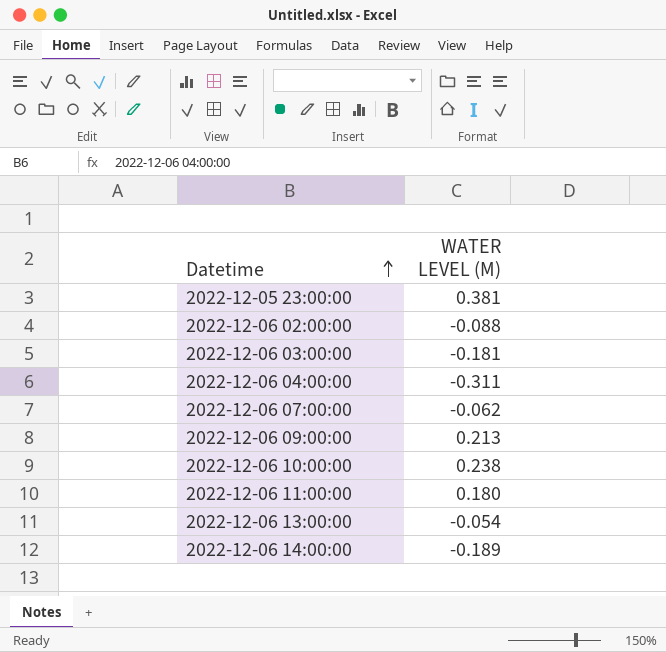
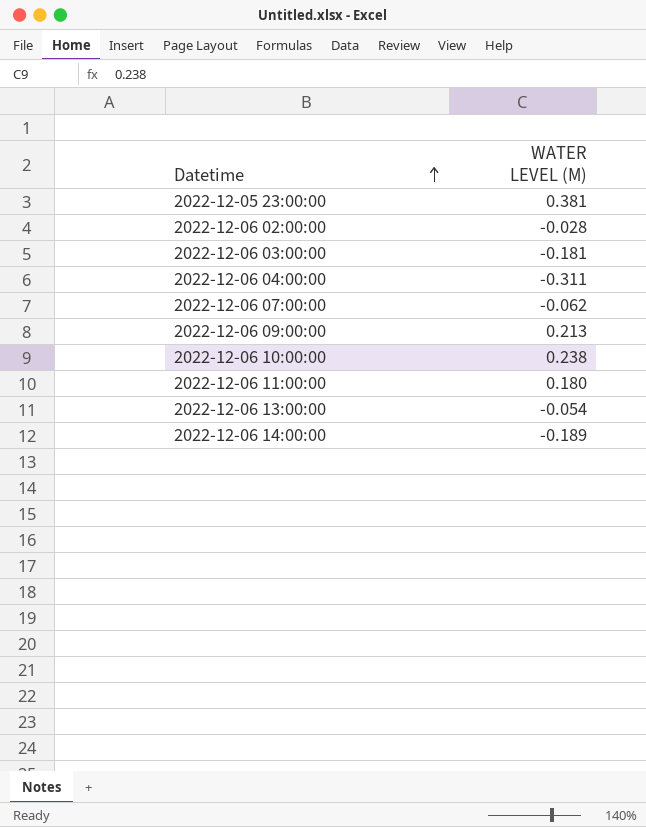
2022-12-06 02:00:00 | WATER LEVEL (M): -0.088 -> -0.028

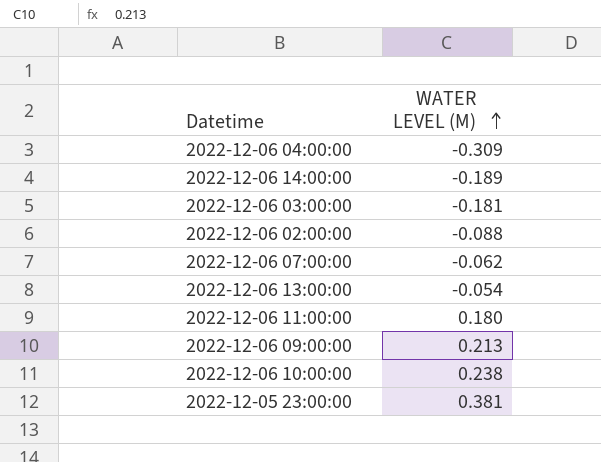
row order: Datetime ascending -> WATER LEVEL (M) ascending
2022-12-06 04:00:00 | WATER LEVEL (M): -0.311 -> -0.309
2022-12-06 02:00:00 | WATER LEVEL (M): -0.028 -> -0.088

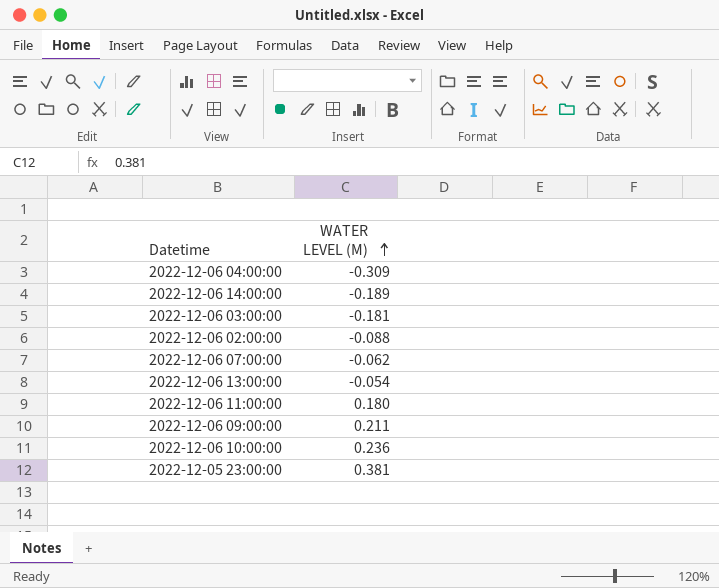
2022-12-06 09:00:00 | WATER LEVEL (M): 0.213 -> 0.211
2022-12-06 10:00:00 | WATER LEVEL (M): 0.238 -> 0.236

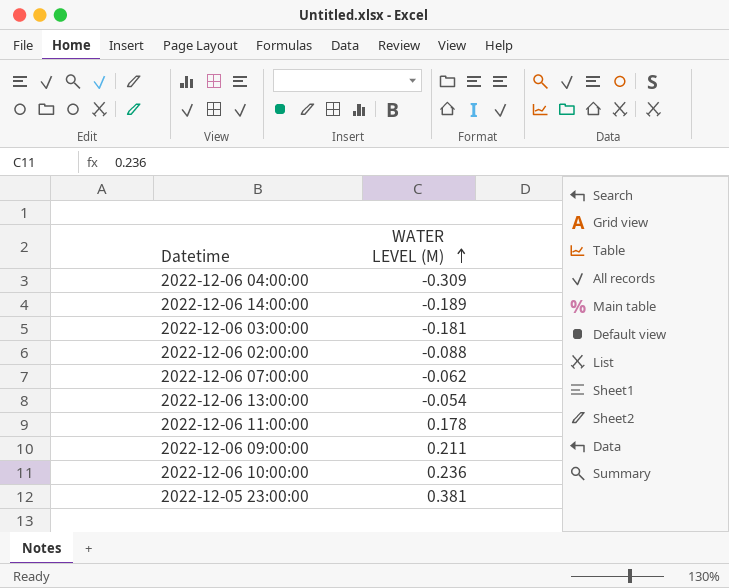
2022-12-06 11:00:00 | WATER LEVEL (M): 0.180 -> 0.178

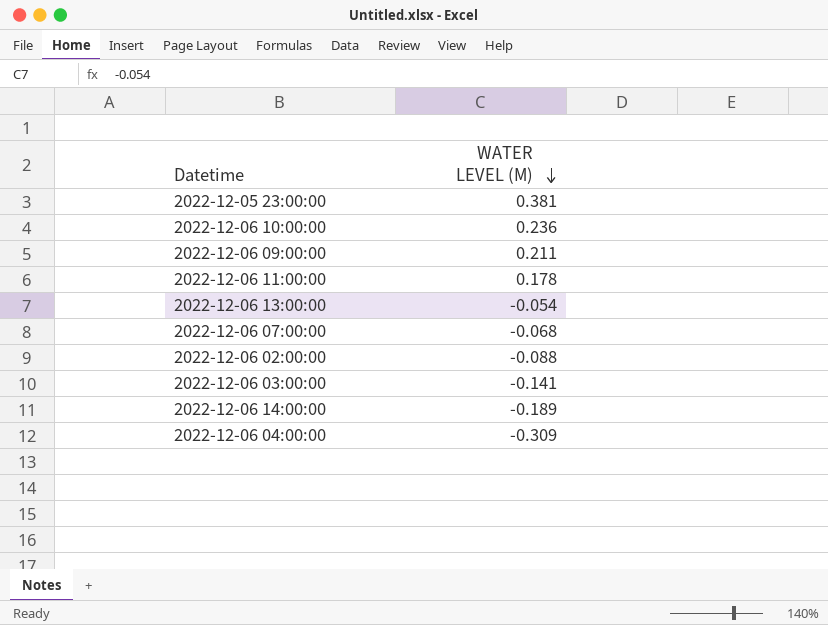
row order: WATER LEVEL (M) ascending -> WATER LEVEL (M) descending
2022-12-06 07:00:00 | WATER LEVEL (M): -0.062 -> -0.068
2022-12-06 03:00:00 | WATER LEVEL (M): -0.181 -> -0.141

